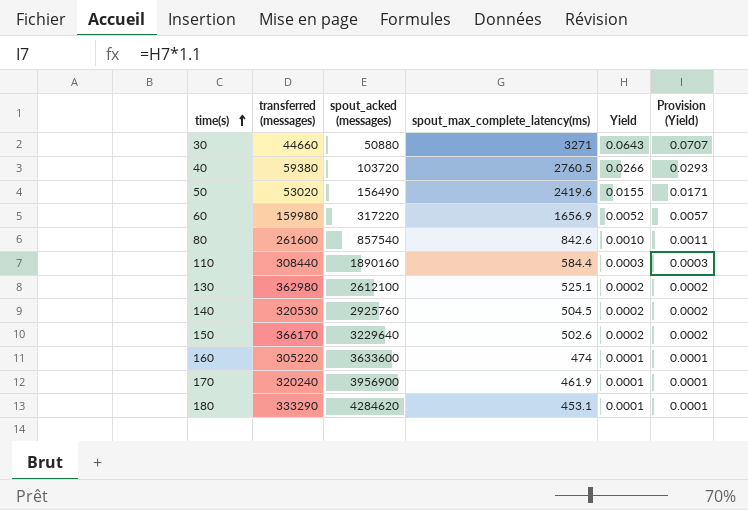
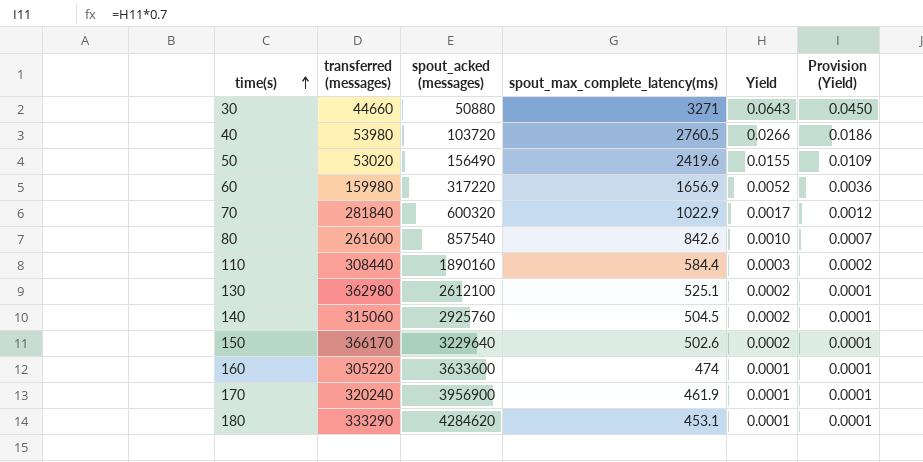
column Provision (Yield) | formula: [Yield] * 1.1 -> [Yield] * 0.7
40 | transferred (messages): 59380 -> 53980
row 70: none -> 281840 | 600320 | 1022.9 | 0.0017 | 0.0012
140 | transferred (messages): 320530 -> 315060

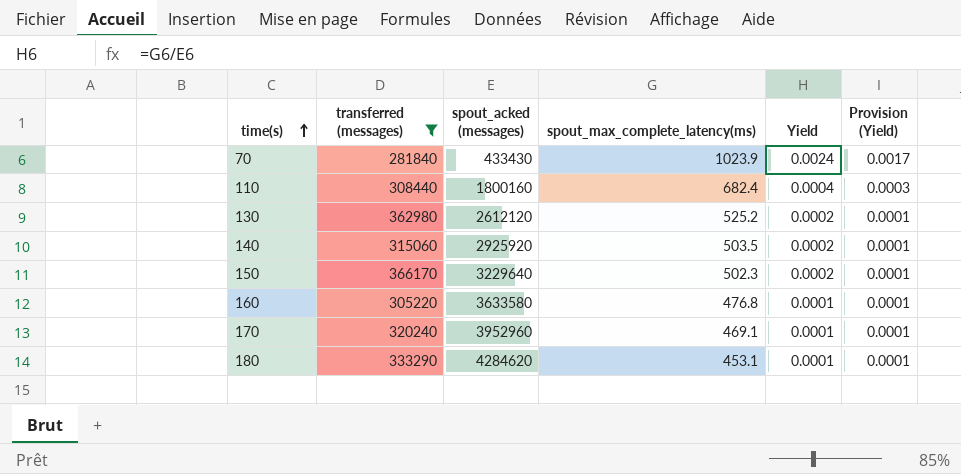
filter: none -> transferred (messages) >= 281840
70 | spout_acked (messages): 600320 -> 433430
70 | spout_max_complete_latency(ms): 1022.9 -> 1023.9
70 | Yield: 0.0017 -> 0.0024
70 | Provision (Yield): 0.0012 -> 0.0017
110 | spout_acked (messages): 1890160 -> 1800160
110 | spout_max_complete_latency(ms): 584.4 -> 682.4
110 | Yield: 0.0003 -> 0.0004
110 | Provision (Yield): 0.0002 -> 0.0003
130 | spout_acked (messages): 2612100 -> 2612120
130 | spout_max_complete_latency(ms): 525.1 -> 525.2
140 | spout_acked (messages): 2925760 -> 2925920
140 | spout_max_complete_latency(ms): 504.5 -> 503.5
150 | spout_max_complete_latency(ms): 502.6 -> 502.3
160 | spout_acked (messages): 3633600 -> 3633580
160 | spout_max_complete_latency(ms): 474 -> 476.8
170 | spout_acked (messages): 3956900 -> 3952960
170 | spout_max_complete_latency(ms): 461.9 -> 469.1

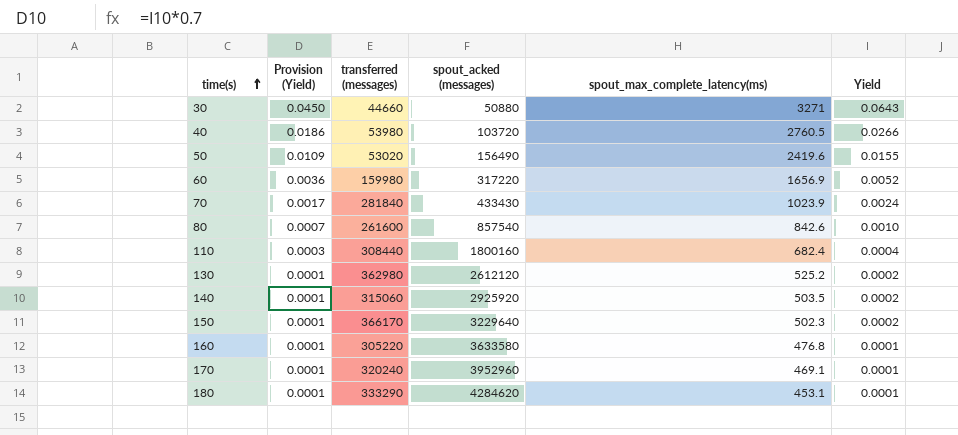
filter: transferred (messages) >= 281840 -> none
column Provision (Yield) | position: 6 -> 2

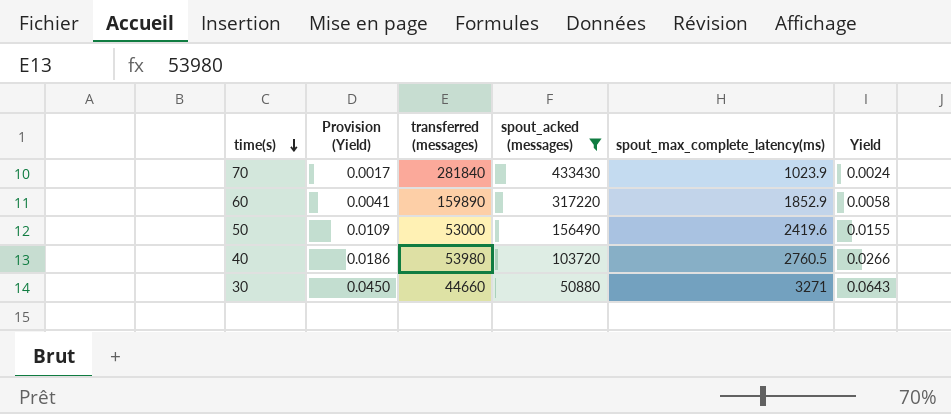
filter: none -> spout_acked (messages) <= 433430
row order: time(s) ascending -> time(s) descending
60 | Provision (Yield): 0.0036 -> 0.0041
60 | transferred (messages): 159980 -> 159890
60 | spout_max_complete_latency(ms): 1656.9 -> 1852.9
60 | Yield: 0.0052 -> 0.0058
50 | transferred (messages): 53020 -> 53000

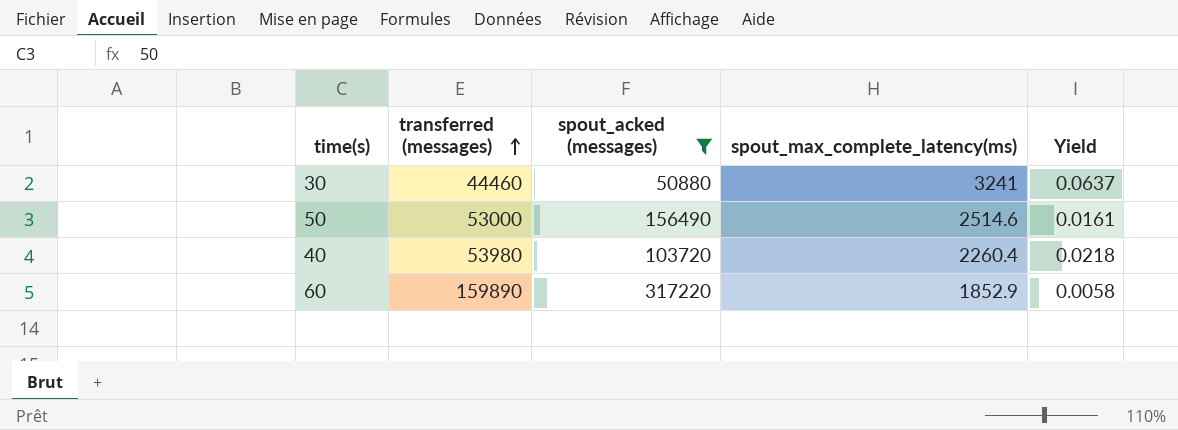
row order: time(s) descending -> transferred (messages) ascending
column Provision (Yield) | formula: [Yield] * 0.7 -> none
row 70: 0.0017 | 281840 | 433430 | 1023.9 | 0.0024 -> none
30 | transferred (messages): 44660 -> 44460
30 | spout_max_complete_latency(ms): 3271 -> 3241
30 | Yield: 0.0643 -> 0.0637
50 | spout_max_complete_latency(ms): 2419.6 -> 2514.6
50 | Yield: 0.0155 -> 0.0161
40 | spout_max_complete_latency(ms): 2760.5 -> 2260.4
40 | Yield: 0.0266 -> 0.0218

